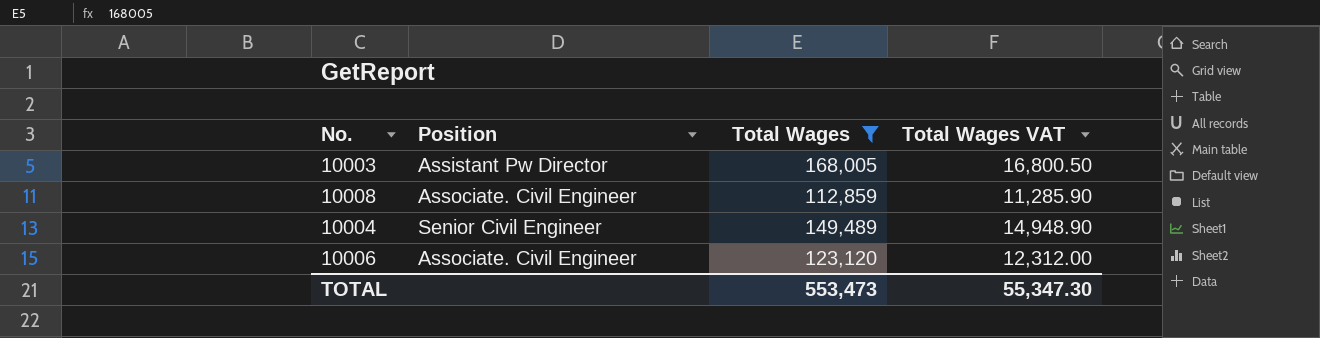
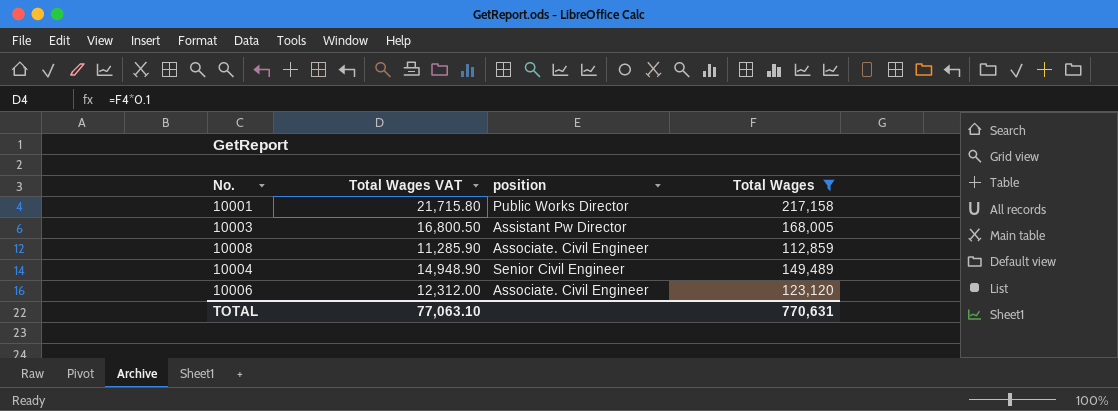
column Total Wages VAT | position: 4 -> 2
column name: Position -> position
row 10001: none -> 21,715.80 | Public Works Director | 217,158
TOTAL | Total Wages VAT: 55,347.30 -> 77,063.10
TOTAL | Total Wages: 553,473 -> 770,631

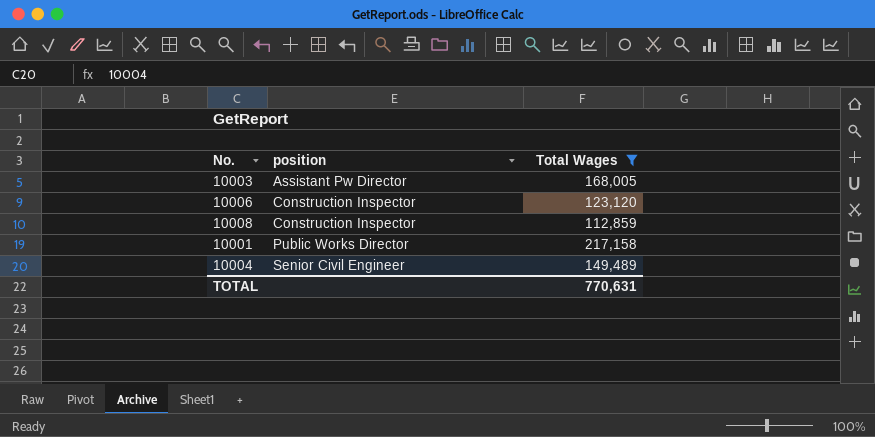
row order: none -> position ascending
column Total Wages VAT | formula: [Total Wages] * 0.1 -> none
10006 | position: Associate. Civil Engineer -> Construction Inspector
10008 | position: Associate. Civil Engineer -> Construction Inspector

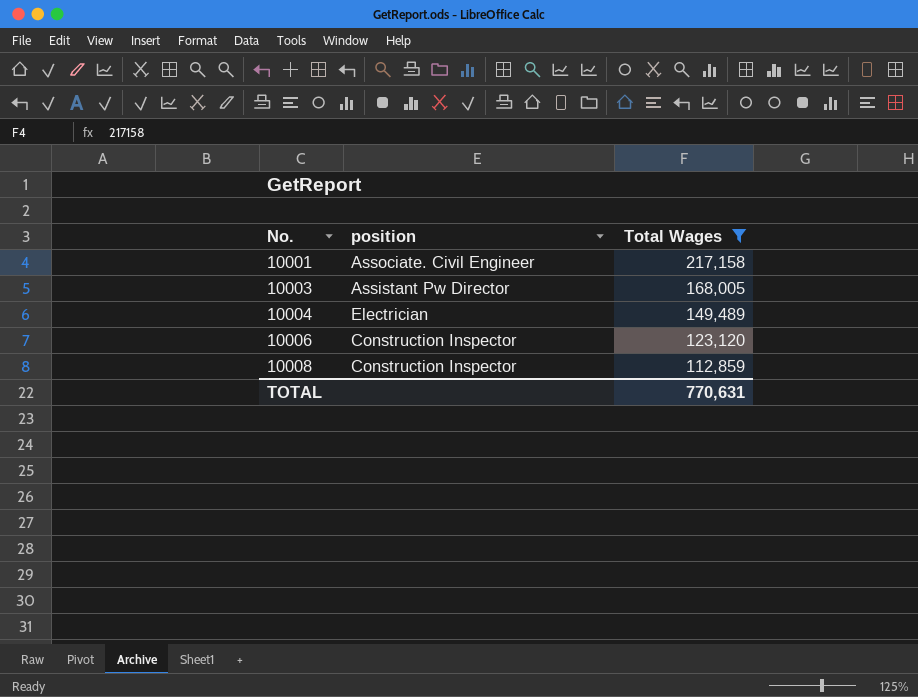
row order: position ascending -> No. ascending
10001 | position: Public Works Director -> Associate. Civil Engineer
10004 | position: Senior Civil Engineer -> Electrician

